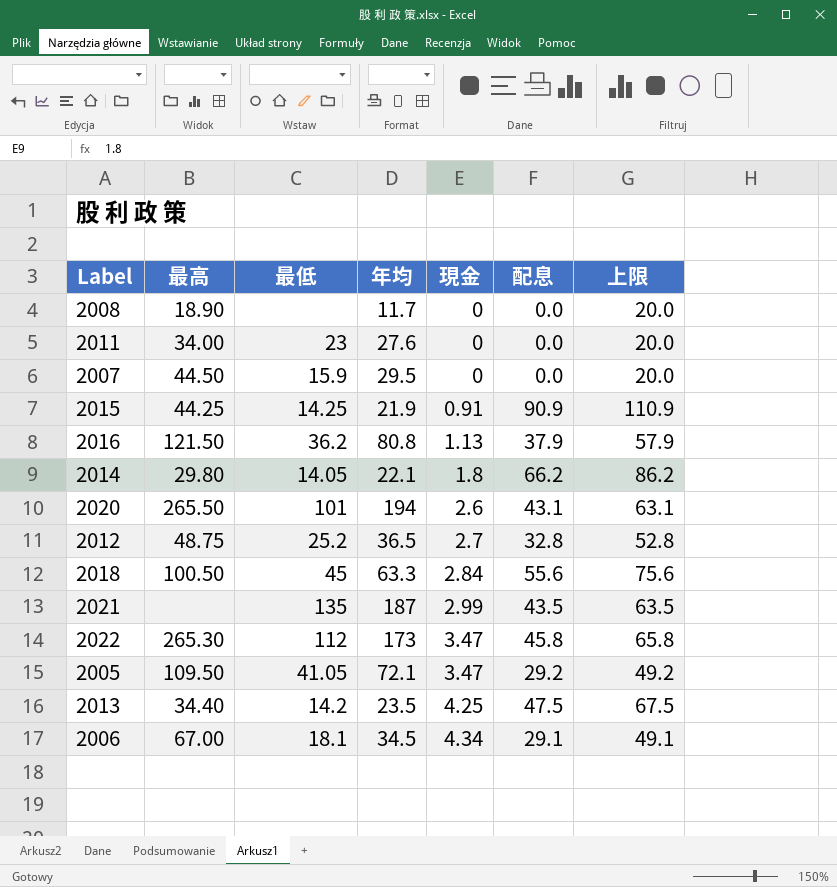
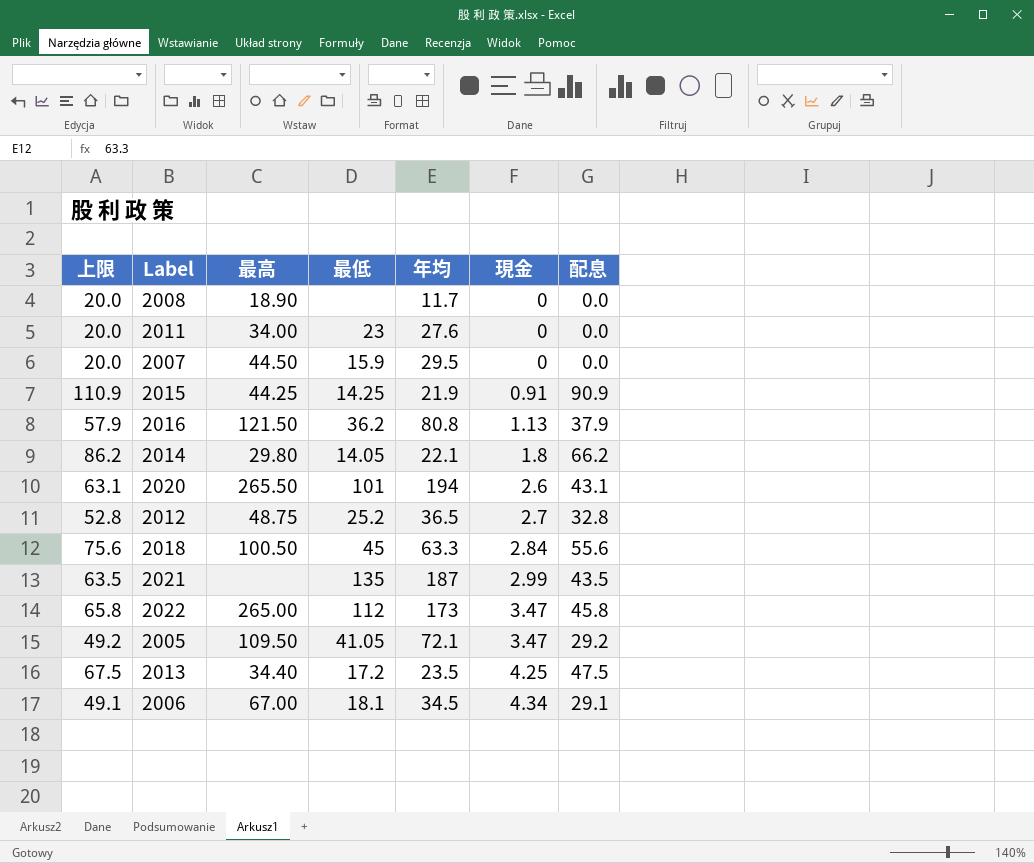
column 上限 | position: 7 -> 1
2022 | 最高: 265.30 -> 265.00
2013 | 最低: 14.2 -> 17.2

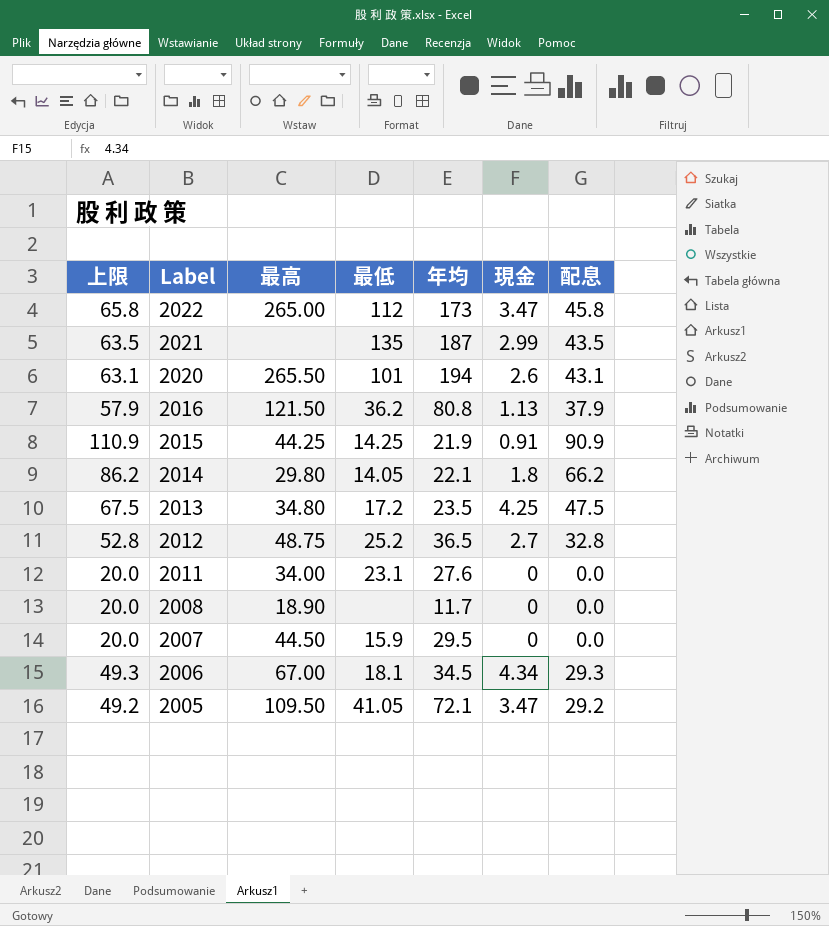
row order: 現金 ascending -> Label descending
row 2018: 75.6 | 100.50 | 45 | 63.3 | 2.84 | 55.6 -> none
2013 | 最高: 34.40 -> 34.80
2011 | 最低: 23 -> 23.1
2006 | 上限: 49.1 -> 49.3
2006 | 配息: 29.1 -> 29.3

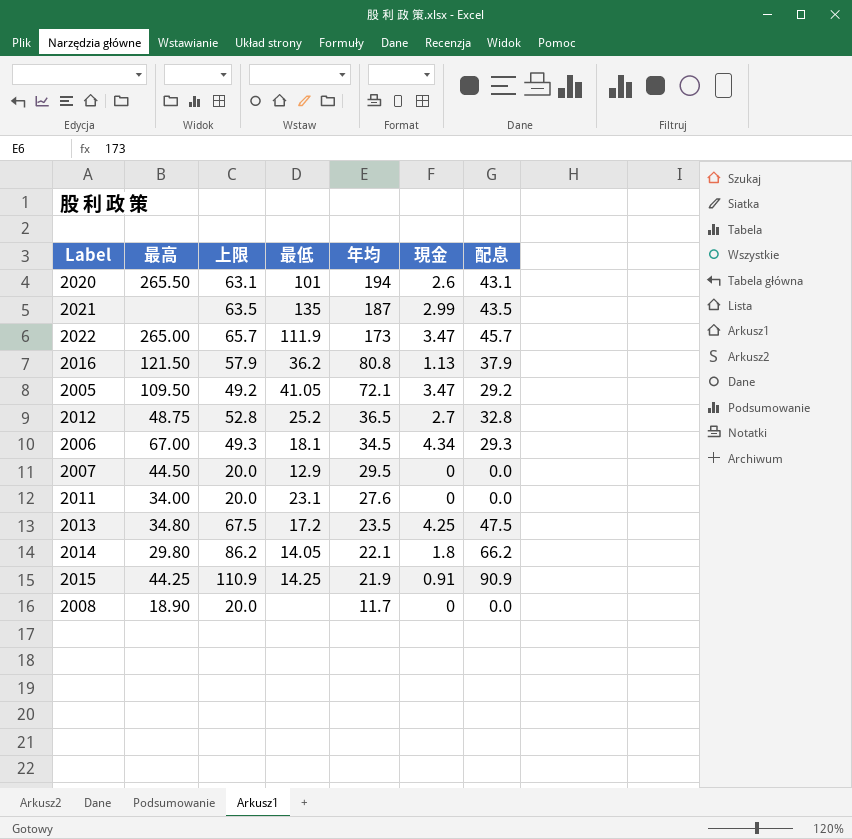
row order: Label descending -> 年均 descending
column 上限 | position: 1 -> 3
2022 | 上限: 65.8 -> 65.7
2022 | 最低: 112 -> 111.9
2022 | 配息: 45.8 -> 45.7
2007 | 最低: 15.9 -> 12.9

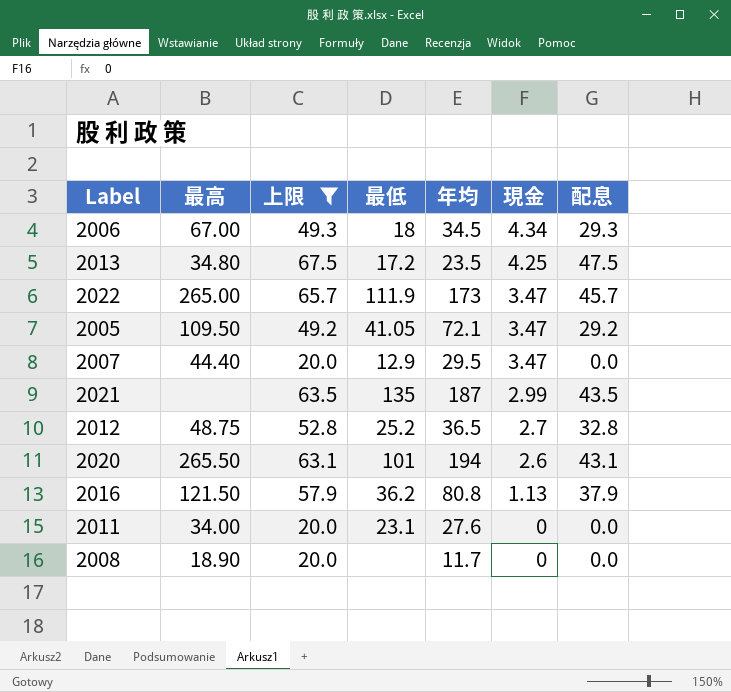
filter: none -> 上限 <= 67.5
row order: 年均 descending -> 現金 descending
2006 | 最低: 18.1 -> 18
2007 | 最高: 44.50 -> 44.40
2007 | 現金: 0 -> 3.47

